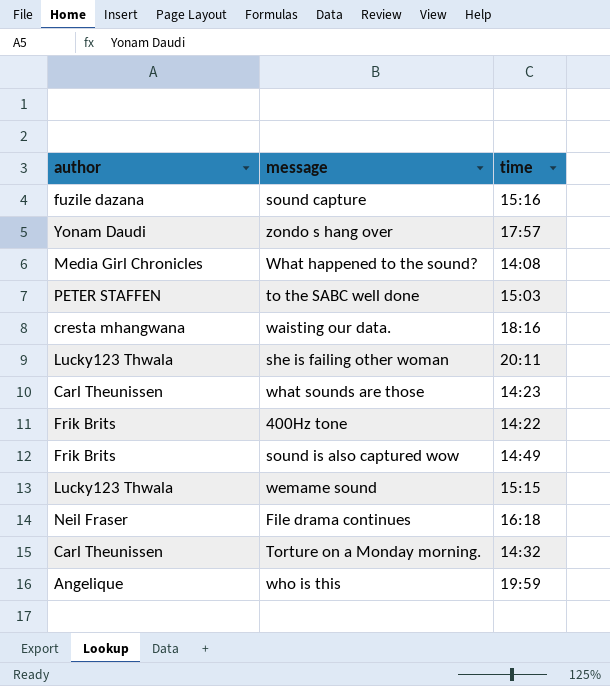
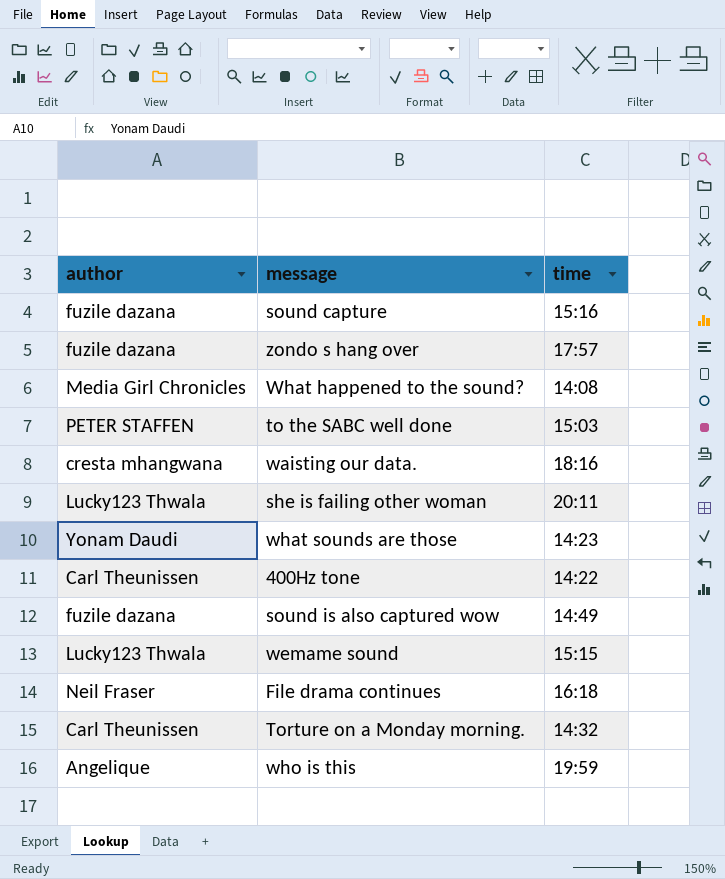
zondo s hang over | author: Yonam Daudi -> fuzile dazana
what sounds are those | author: Carl Theunissen -> Yonam Daudi
400Hz tone | author: Frik Brits -> Carl Theunissen
sound is also captured wow | author: Frik Brits -> fuzile dazana

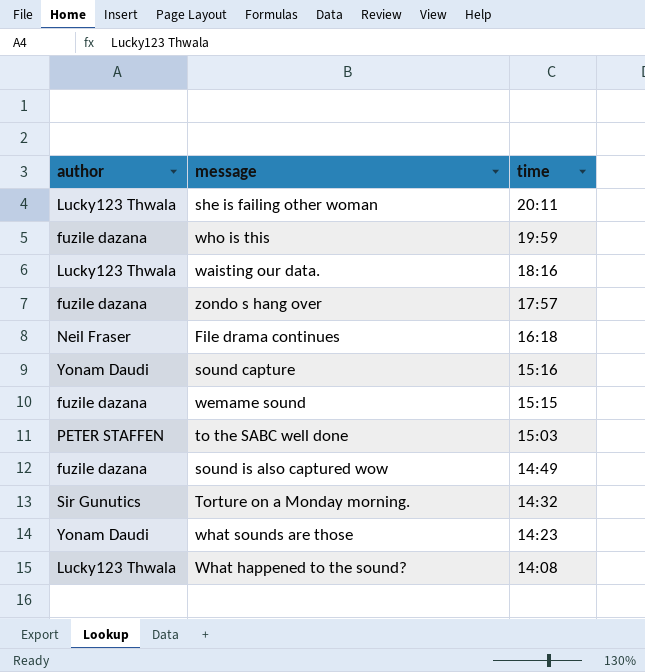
row order: none -> time descending
row 400Hz tone: Carl Theunissen | 14:22 -> none
who is this | author: Angelique -> fuzile dazana
waisting our data. | author: cresta mhangwana -> Lucky123 Thwala
sound capture | author: fuzile dazana -> Yonam Daudi
wemame sound | author: Lucky123 Thwala -> fuzile dazana
Torture on a Monday morning. | author: Carl Theunissen -> Sir Gunutics
What happened to the sound? | author: Media Girl Chronicles -> Lucky123 Thwala

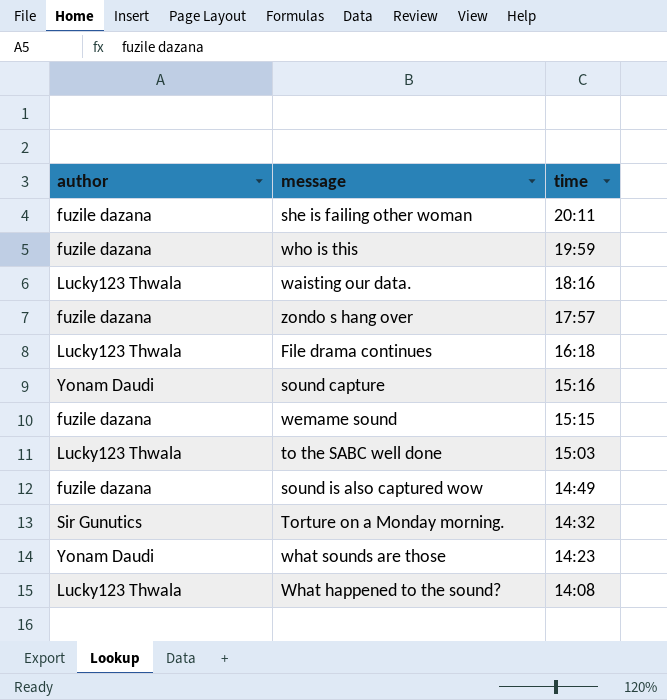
she is failing other woman | author: Lucky123 Thwala -> fuzile dazana
File drama continues | author: Neil Fraser -> Lucky123 Thwala
to the SABC well done | author: PETER STAFFEN -> Lucky123 Thwala

